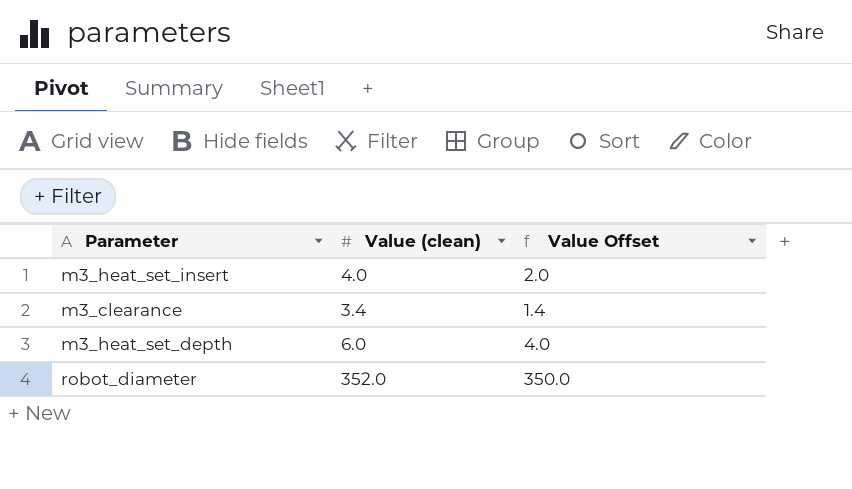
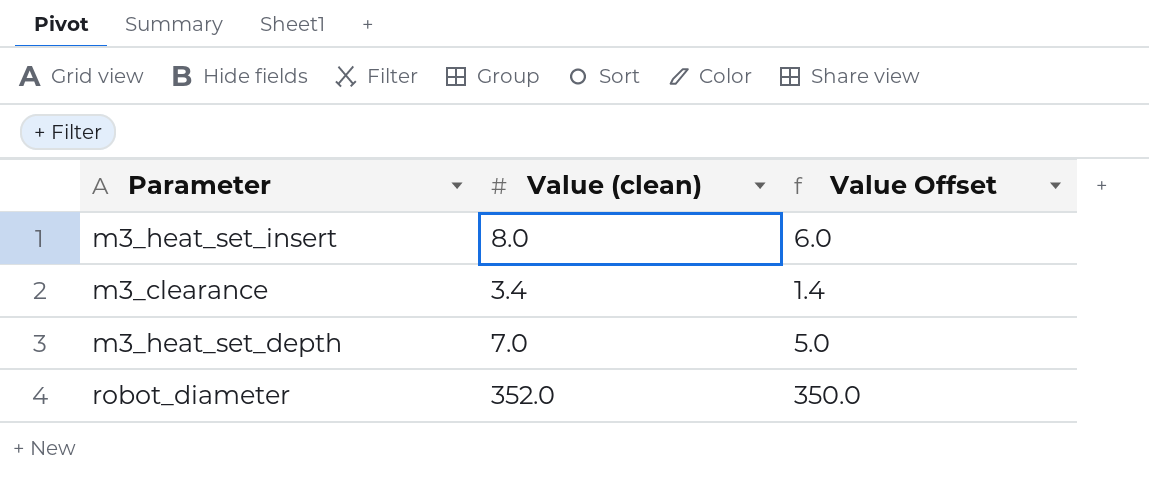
m3_heat_set_insert | Value (clean): 4.0 -> 8.0
m3_heat_set_insert | Value Offset: 2.0 -> 6.0
m3_heat_set_depth | Value (clean): 6.0 -> 7.0
m3_heat_set_depth | Value Offset: 4.0 -> 5.0

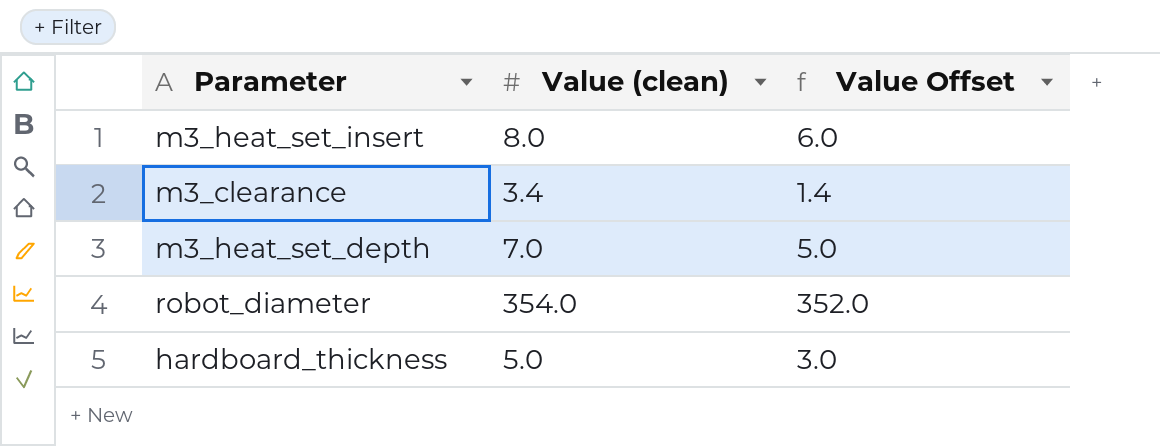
robot_diameter | Value (clean): 352.0 -> 354.0
robot_diameter | Value Offset: 350.0 -> 352.0
row hardboard_thickness: none -> 5.0 | 3.0

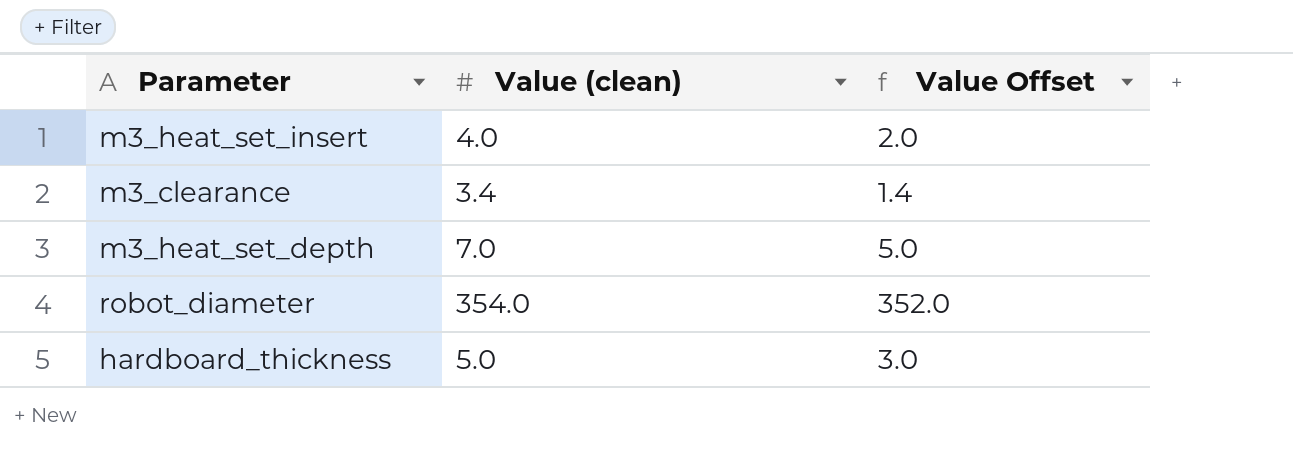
m3_heat_set_insert | Value (clean): 8.0 -> 4.0
m3_heat_set_insert | Value Offset: 6.0 -> 2.0

